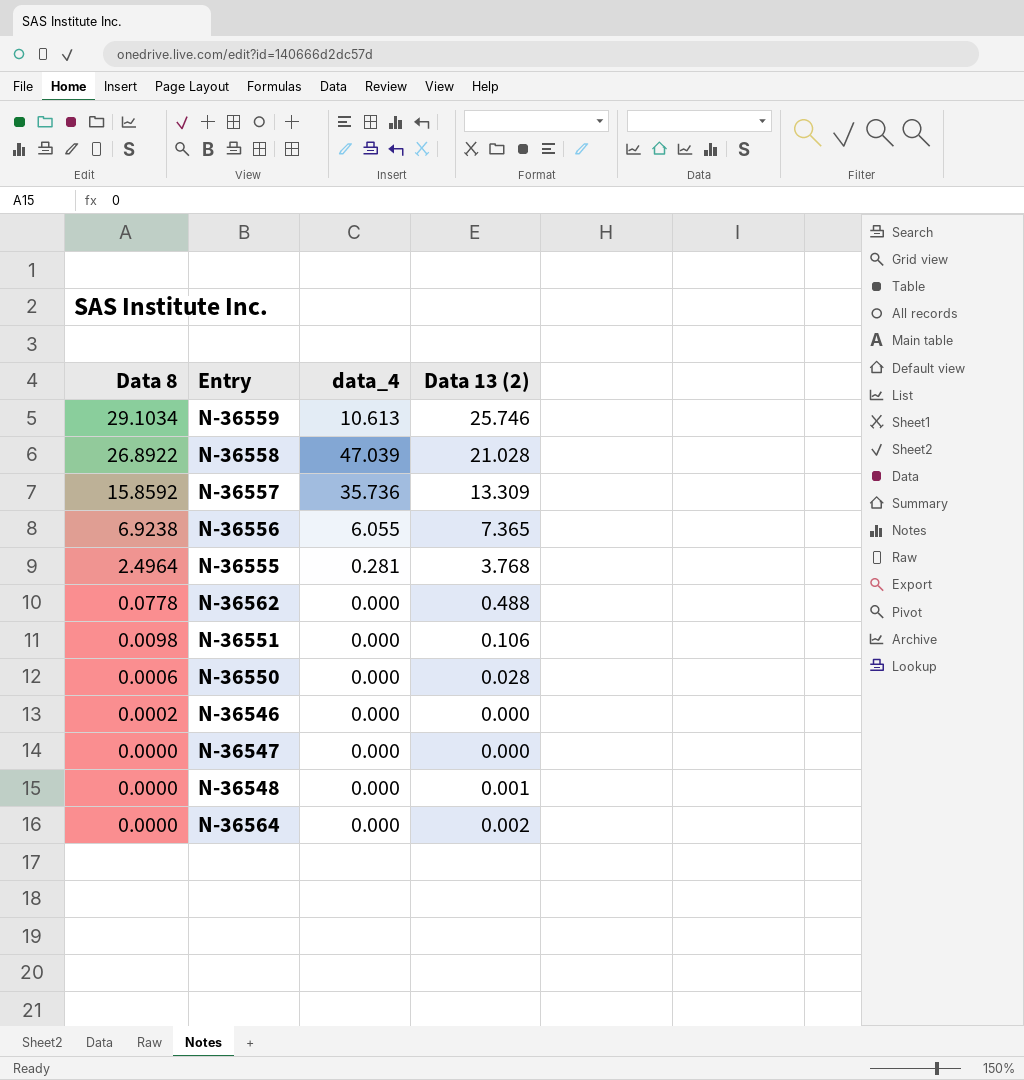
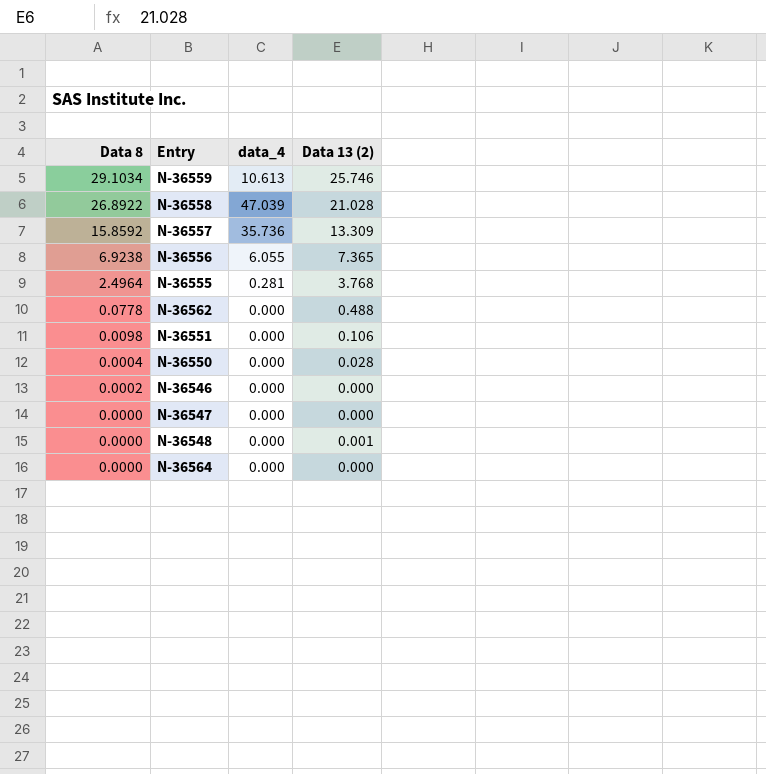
N-36550 | Data 8: 0.0006 -> 0.0004
N-36564 | Data 13 (2): 0.002 -> 0.000

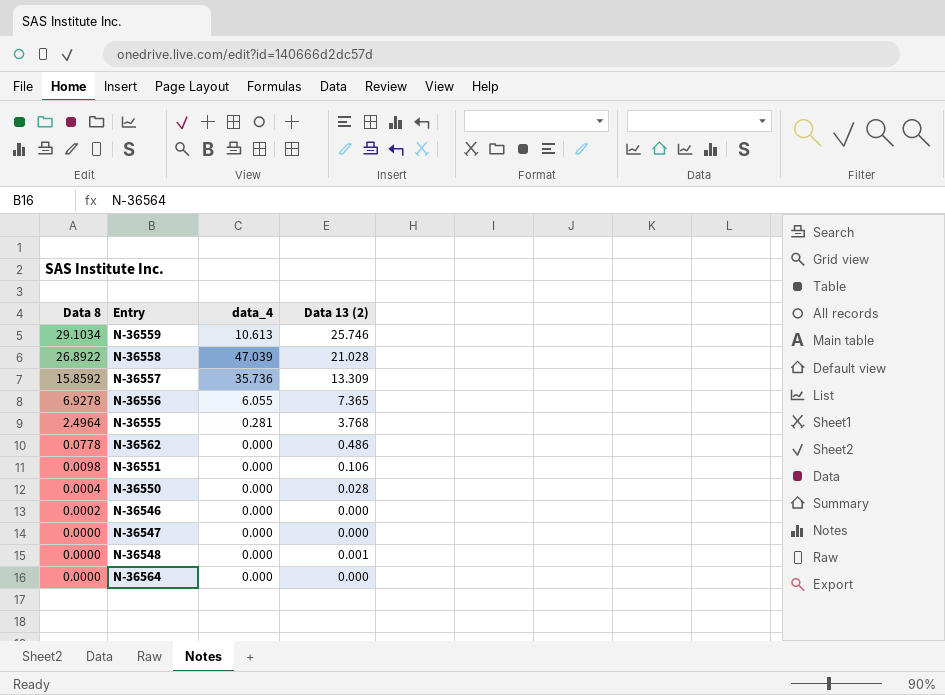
N-36556 | Data 8: 6.9238 -> 6.9278
N-36562 | Data 13 (2): 0.488 -> 0.486

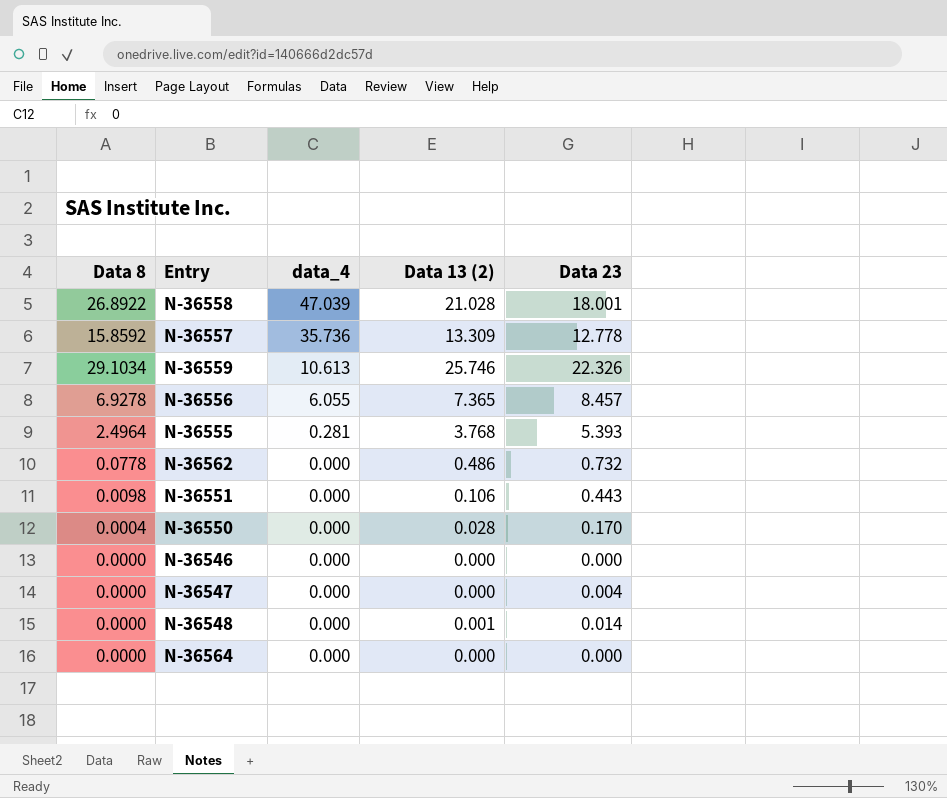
row order: Data 8 descending -> data_4 descending
column Data 23 | position: none -> 5
N-36546 | Data 8: 0.0002 -> 0.0000

